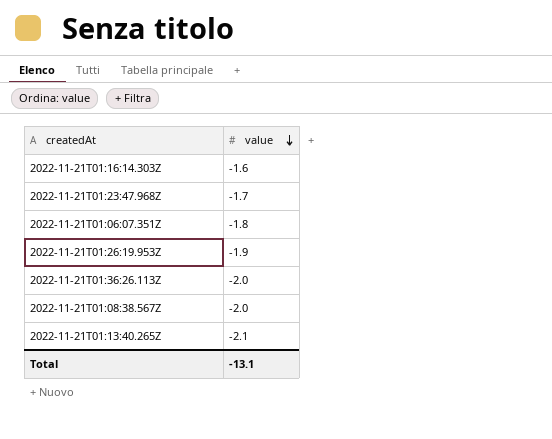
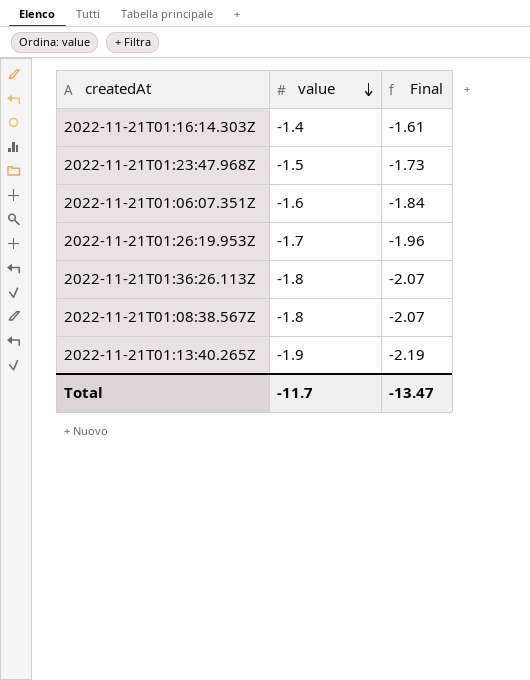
column Final | formula: none -> [value] * 1.15
2022-11-21T01:16:14.303Z | value: -1.6 -> -1.4
2022-11-21T01:23:47.968Z | value: -1.7 -> -1.5
2022-11-21T01:06:07.351Z | value: -1.8 -> -1.6
2022-11-21T01:26:19.953Z | value: -1.9 -> -1.7
2022-11-21T01:36:26.113Z | value: -2.0 -> -1.8
2022-11-21T01:08:38.567Z | value: -2.0 -> -1.8
2022-11-21T01:13:40.265Z | value: -2.1 -> -1.9
Total | value: -13.1 -> -11.7

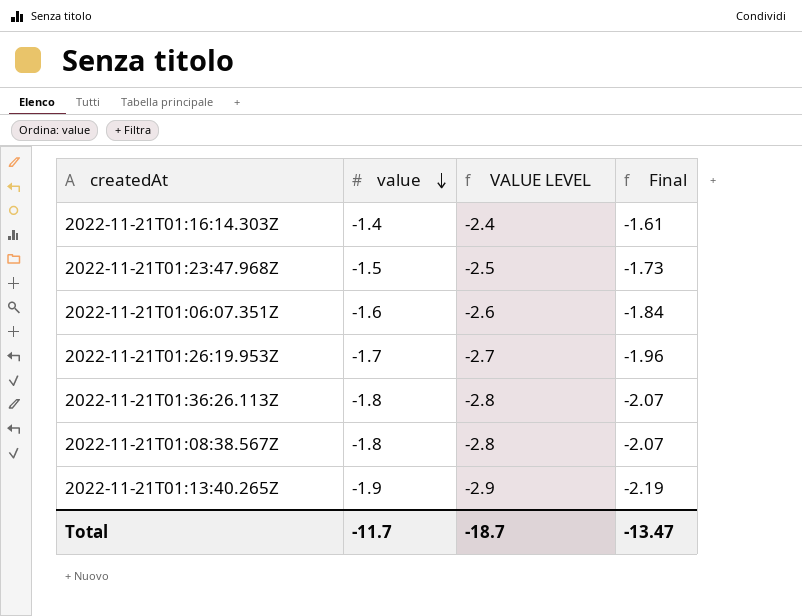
column VALUE LEVEL | formula: none -> [value] - 1

